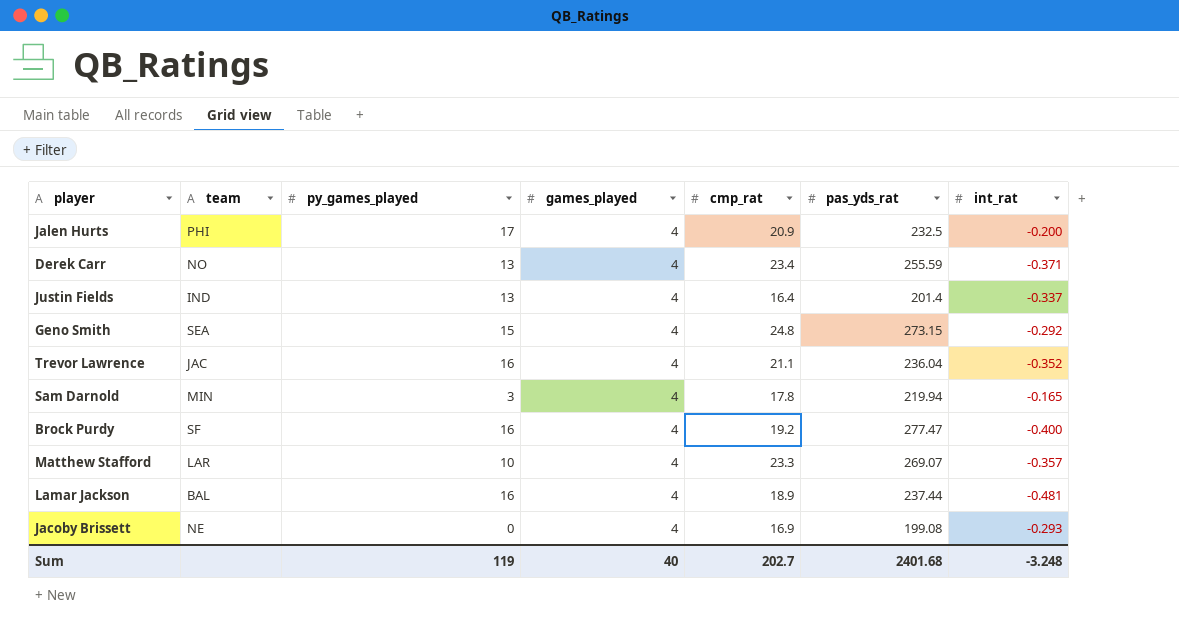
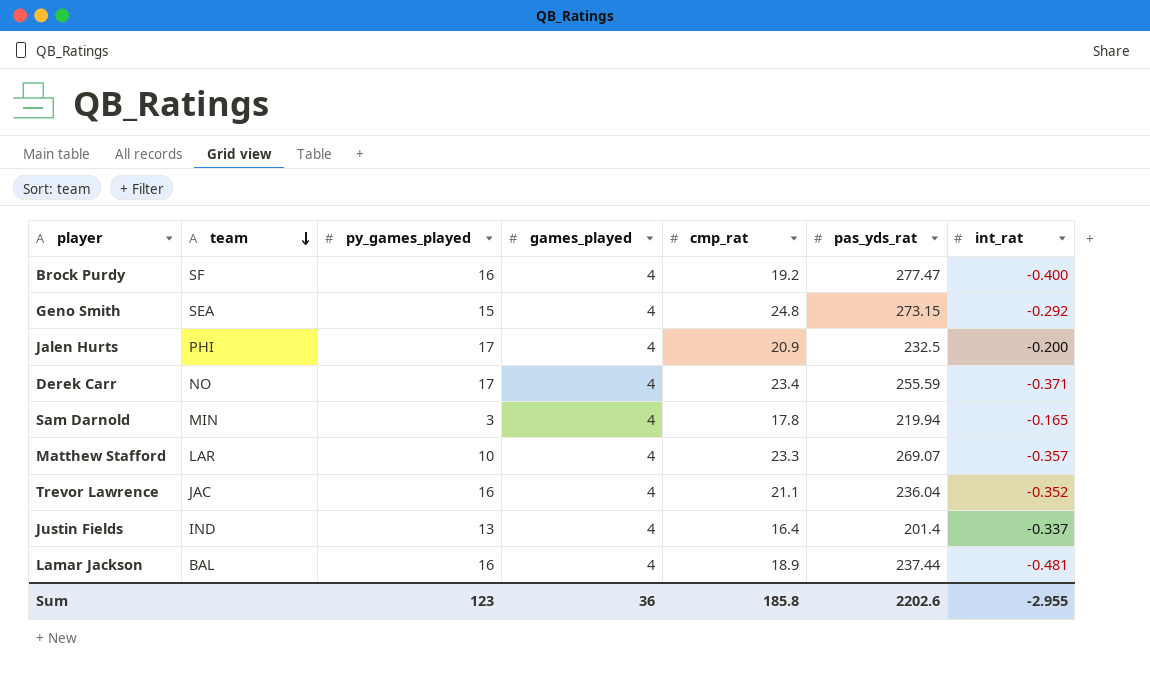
row order: none -> team descending
row Jacoby Brissett: NE | 0 | 4 | 16.9 | 199.08 | -0.293 -> none
Derek Carr | py_games_played: 13 -> 17
Sum | py_games_played: 119 -> 123
Sum | games_played: 40 -> 36
Sum | cmp_rat: 202.7 -> 185.8
Sum | pas_yds_rat: 2401.68 -> 2202.6
Sum | int_rat: -3.248 -> -2.955

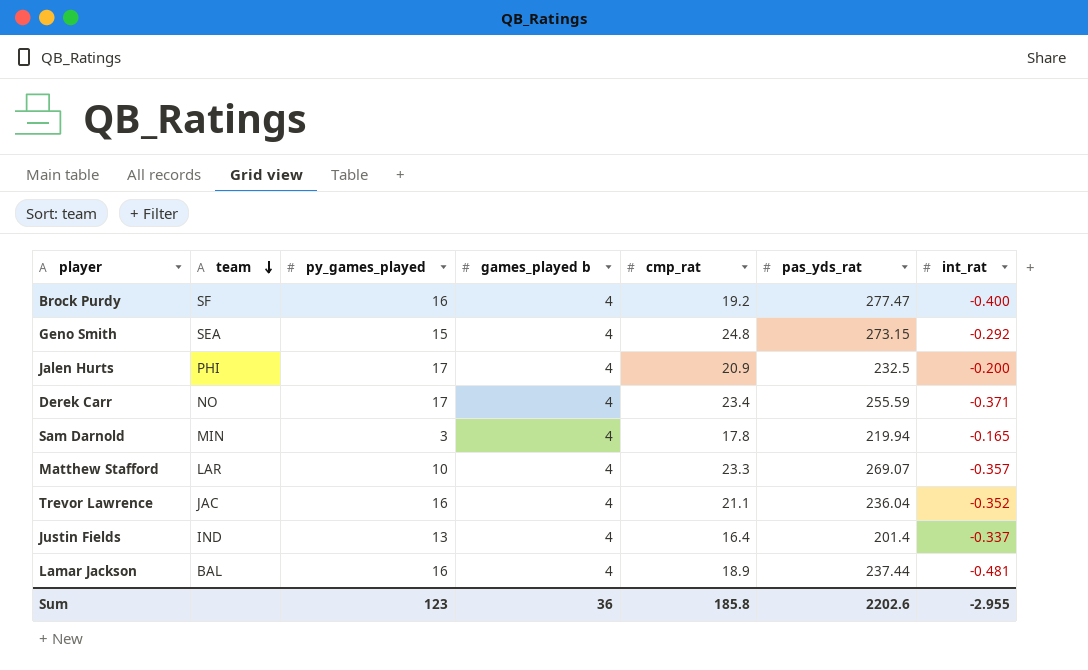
column name: games_played -> games_played b

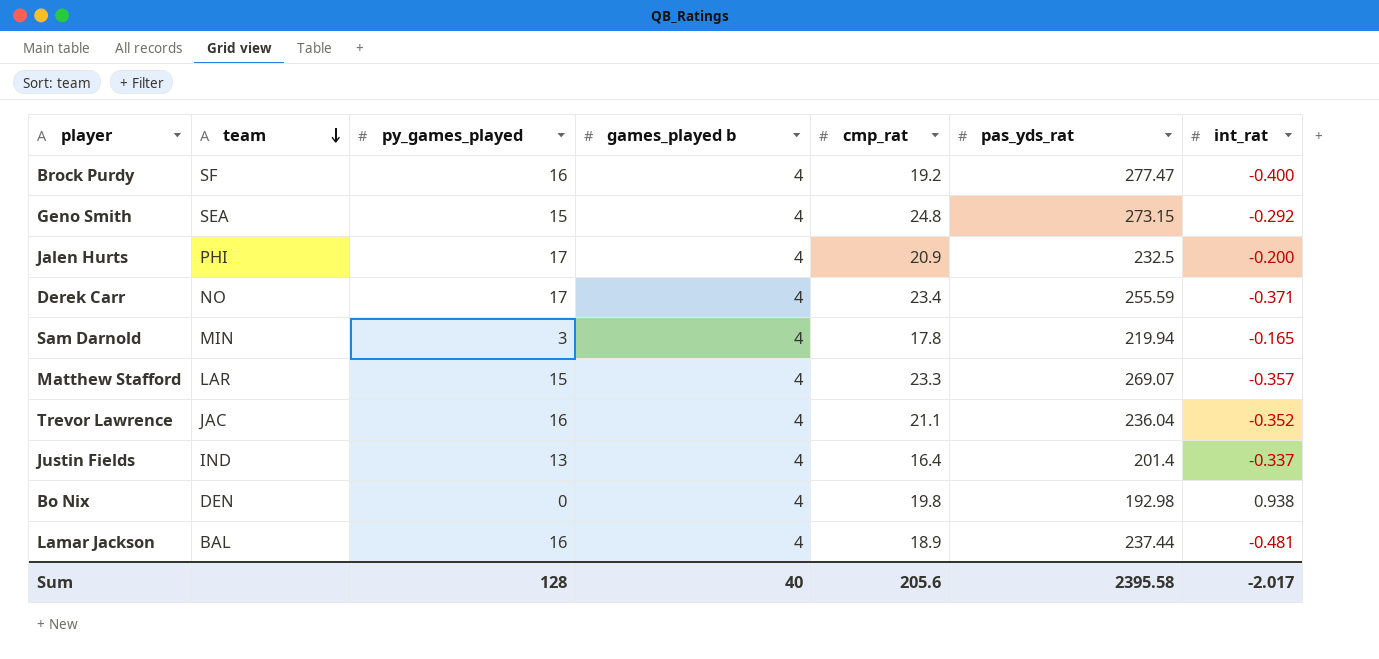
Matthew Stafford | py_games_played: 10 -> 15
row Bo Nix: none -> DEN | 0 | 4 | 19.8 | 192.98 | 0.938
Sum | py_games_played: 123 -> 128
Sum | games_played b: 36 -> 40
Sum | cmp_rat: 185.8 -> 205.6
Sum | pas_yds_rat: 2202.6 -> 2395.58
Sum | int_rat: -2.955 -> -2.017

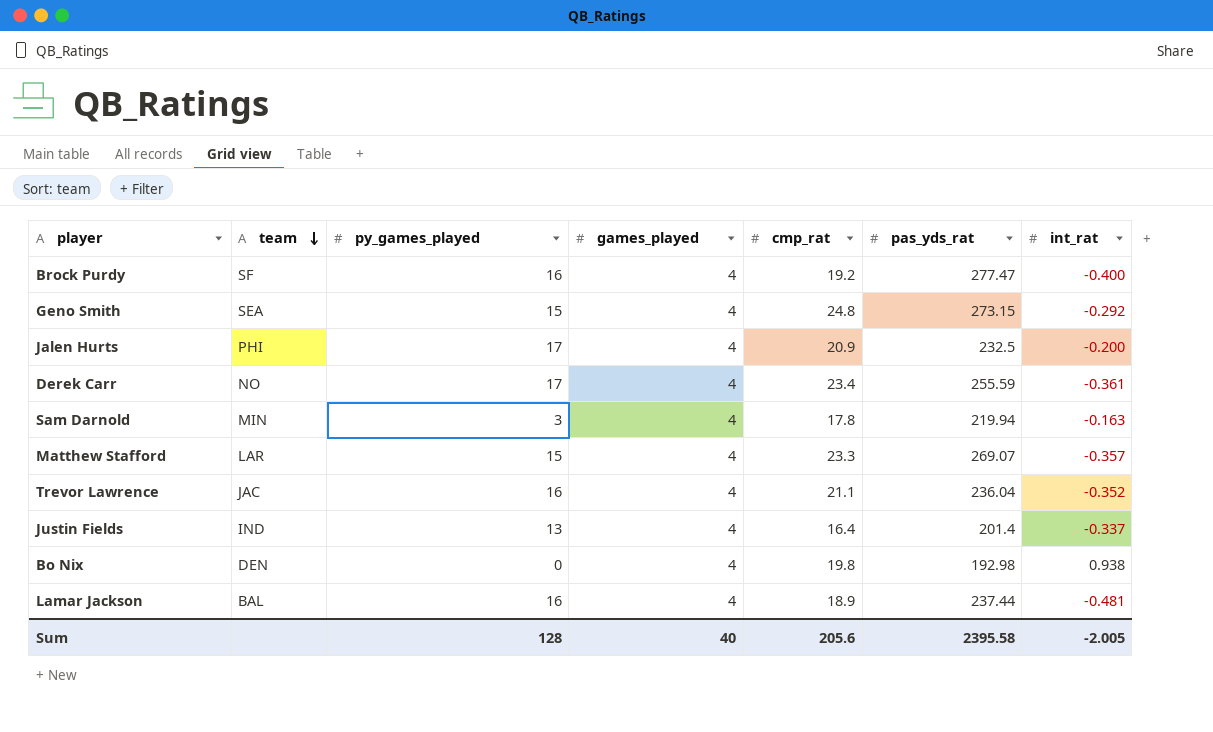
column name: games_played b -> games_played
Derek Carr | int_rat: -0.371 -> -0.361
Sam Darnold | int_rat: -0.165 -> -0.163
Sum | int_rat: -2.017 -> -2.005

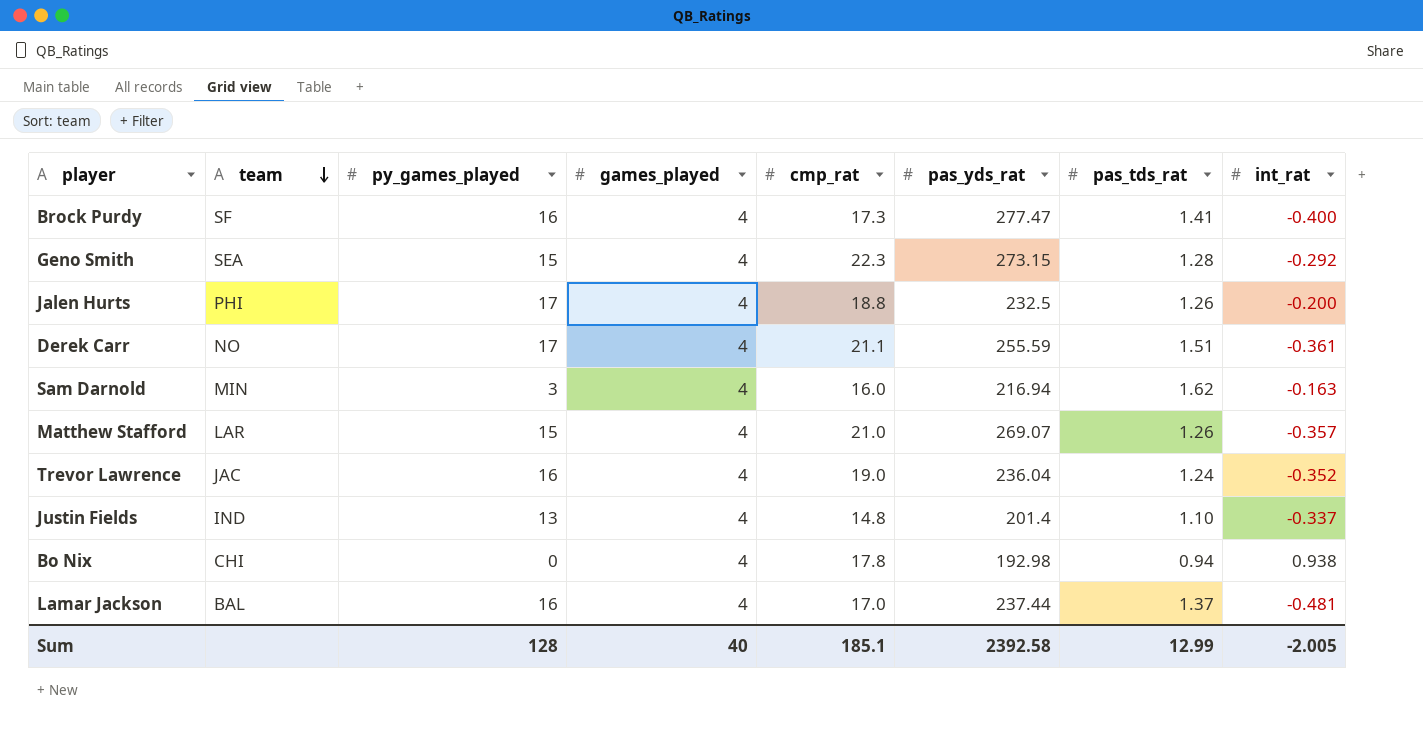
column pas_tds_rat | position: none -> 7
Brock Purdy | cmp_rat: 19.2 -> 17.3
Geno Smith | cmp_rat: 24.8 -> 22.3
Jalen Hurts | cmp_rat: 20.9 -> 18.8
Derek Carr | cmp_rat: 23.4 -> 21.1
Sam Darnold | cmp_rat: 17.8 -> 16.0
Sam Darnold | pas_yds_rat: 219.94 -> 216.94
Matthew Stafford | cmp_rat: 23.3 -> 21.0
Trevor Lawrence | cmp_rat: 21.1 -> 19.0
Justin Fields | cmp_rat: 16.4 -> 14.8
Bo Nix | team: DEN -> CHI
Bo Nix | cmp_rat: 19.8 -> 17.8
Lamar Jackson | cmp_rat: 18.9 -> 17.0
Sum | cmp_rat: 205.6 -> 185.1
Sum | pas_yds_rat: 2395.58 -> 2392.58

